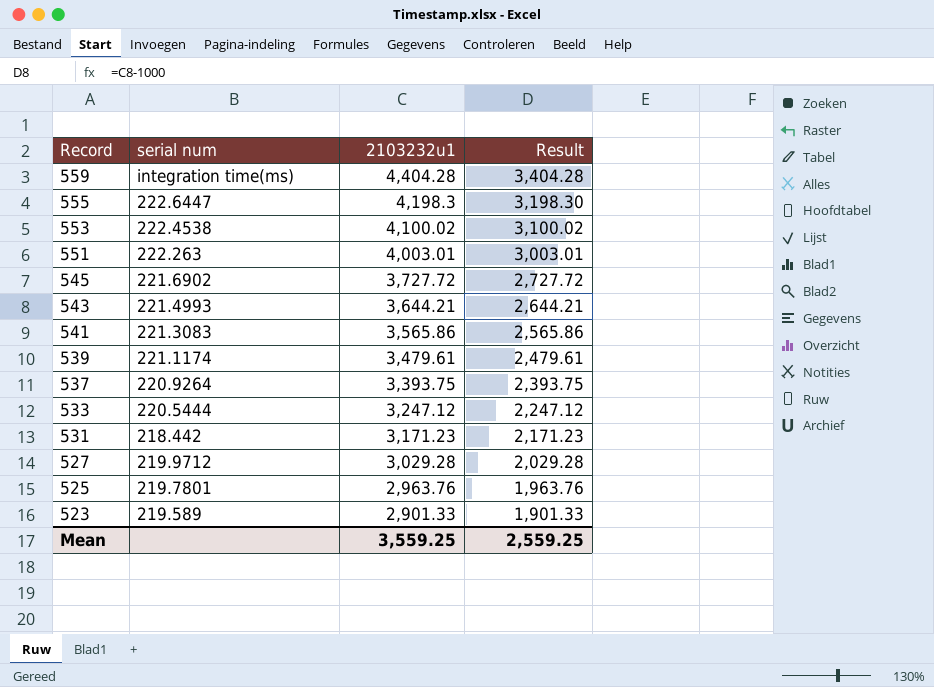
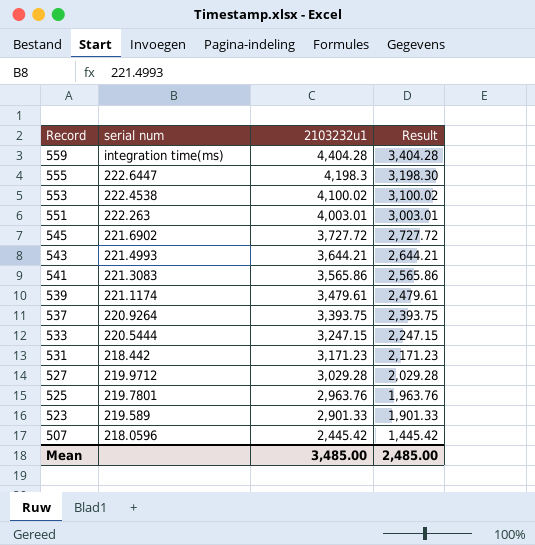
533 | 2103232u1: 3,247.12 -> 3,247.15
533 | Result: 2,247.12 -> 2,247.15
row 507: none -> 218.0596 | 2,445.42 | 1,445.42
Mean | 2103232u1: 3,559.25 -> 3,485.00
Mean | Result: 2,559.25 -> 2,485.00

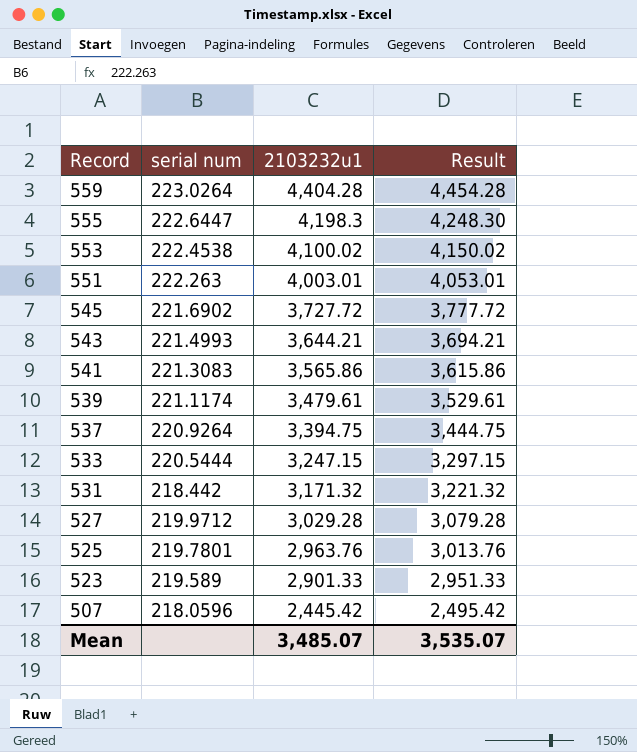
column Result | formula: [2103232u1] - 1000 -> [2103232u1] + 50
559 | serial num: integration time(ms) -> 223.0264
537 | 2103232u1: 3,393.75 -> 3,394.75
531 | 2103232u1: 3,171.23 -> 3,171.32
Mean | 2103232u1: 3,485.00 -> 3,485.07
Mean | Result: 2,485.00 -> 3,535.07

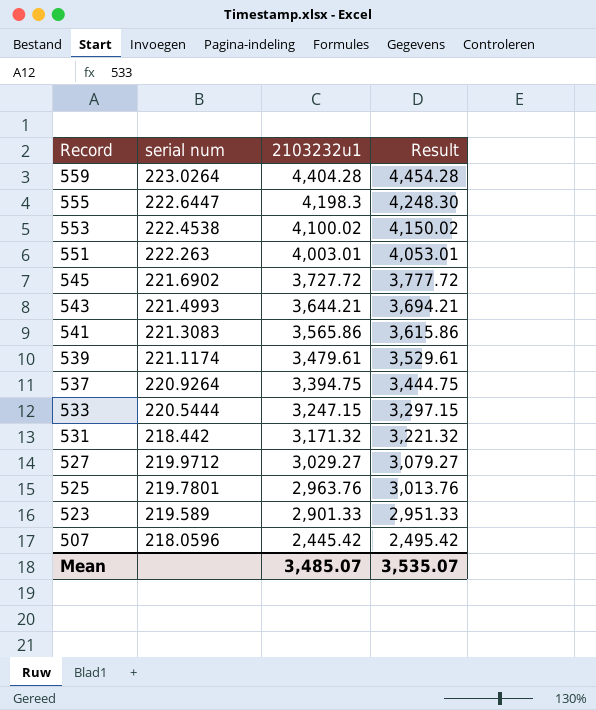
527 | 2103232u1: 3,029.28 -> 3,029.27
527 | Result: 3,079.28 -> 3,079.27

